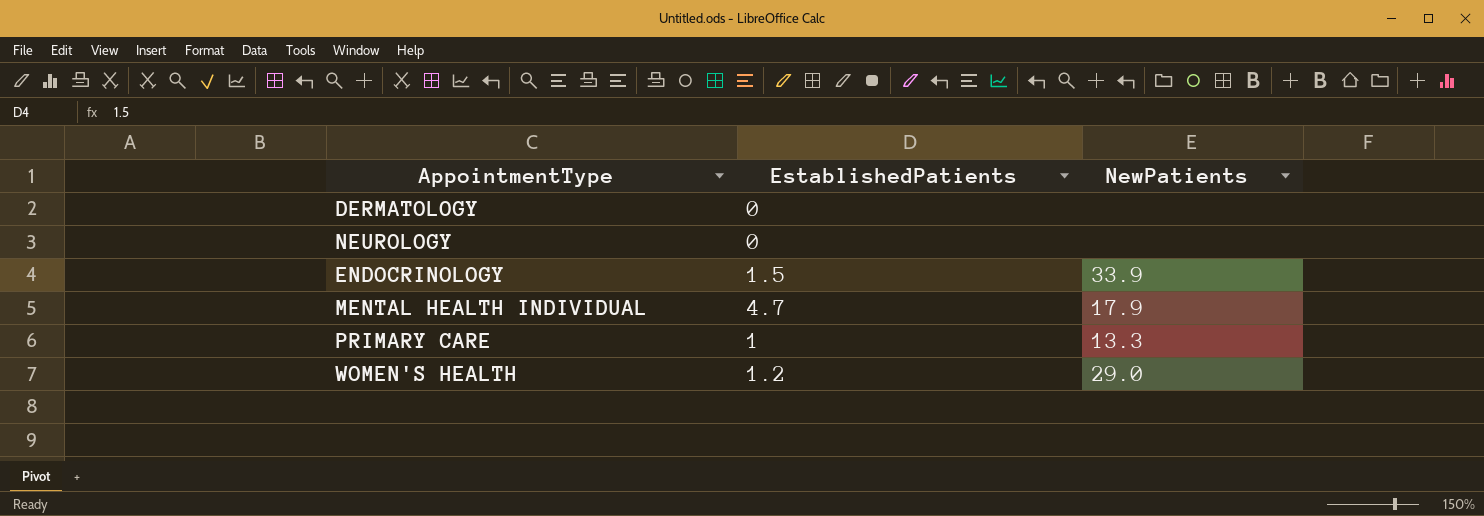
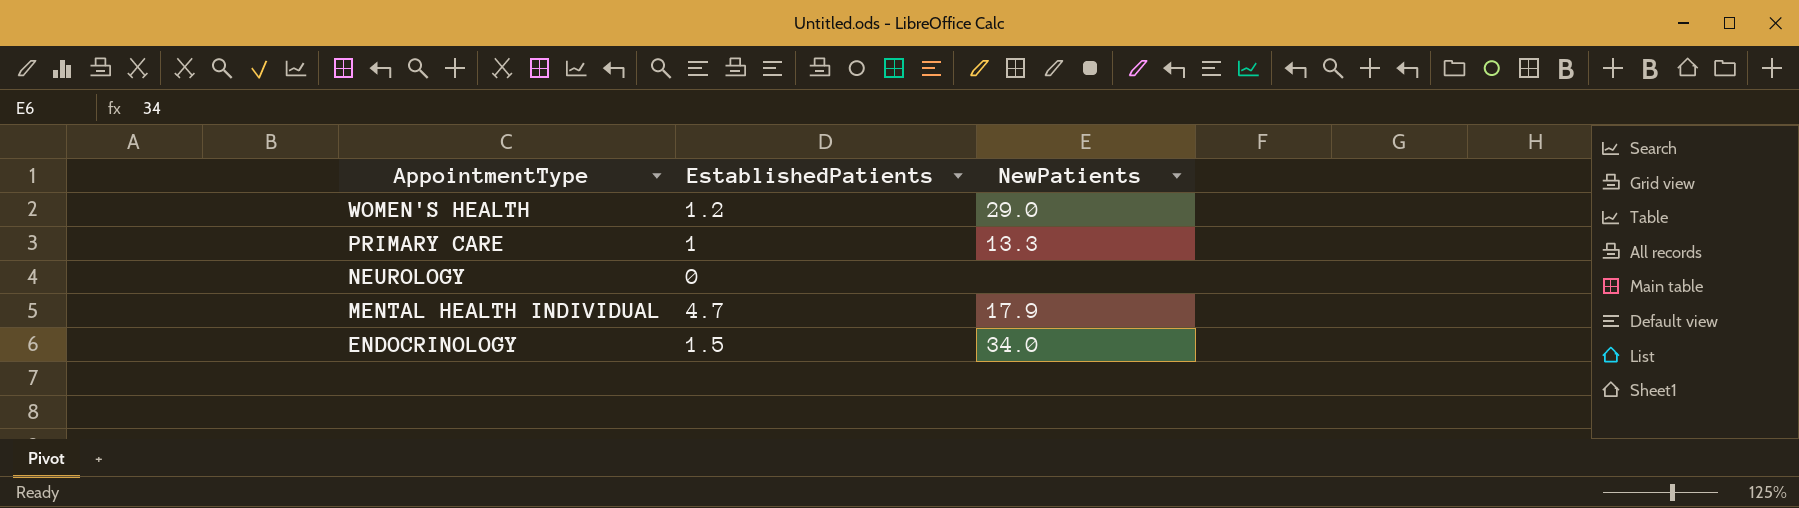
row order: none -> AppointmentType descending
row DERMATOLOGY: 0 | none -> none
ENDOCRINOLOGY | NewPatients: 33.9 -> 34.0

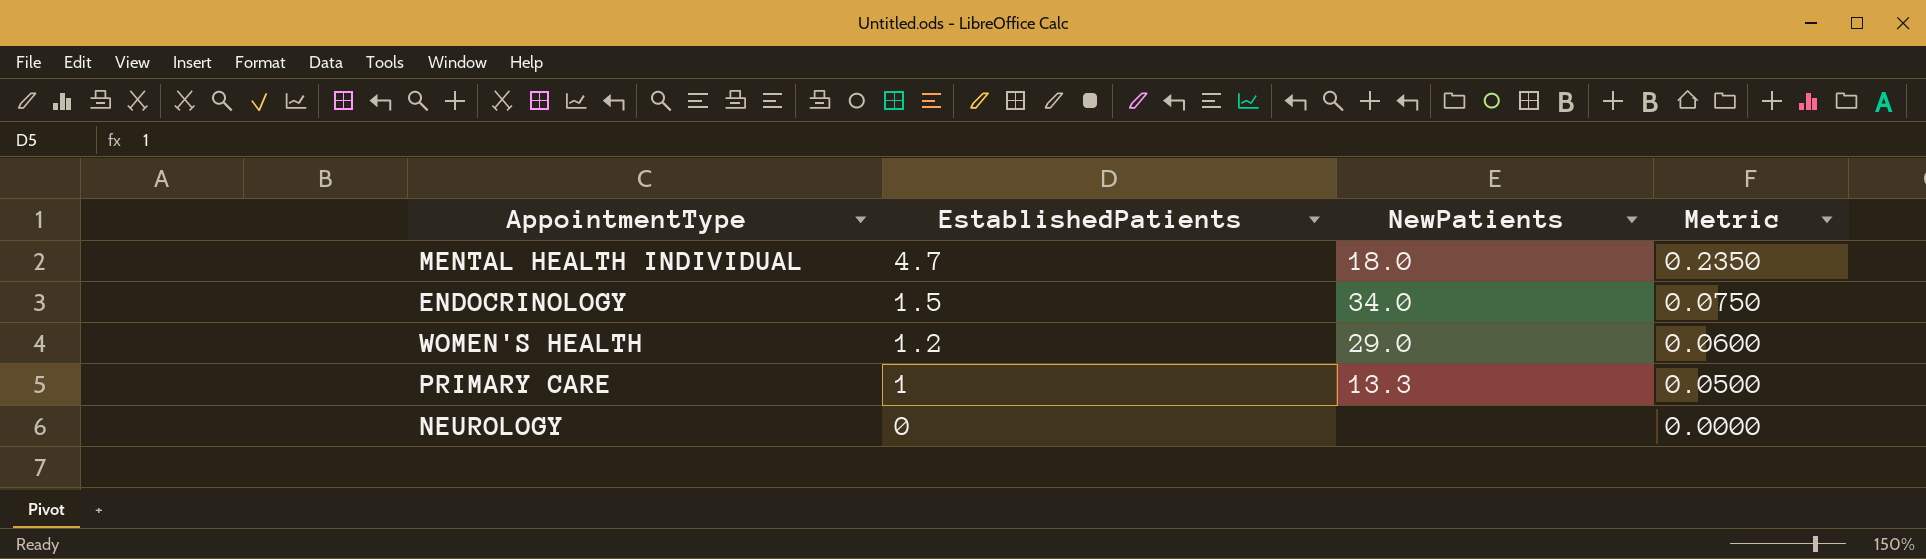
row order: AppointmentType descending -> EstablishedPatients descending
column Metric | formula: none -> [EstablishedPatients] * 0.05
MENTAL HEALTH INDIVIDUAL | NewPatients: 17.9 -> 18.0

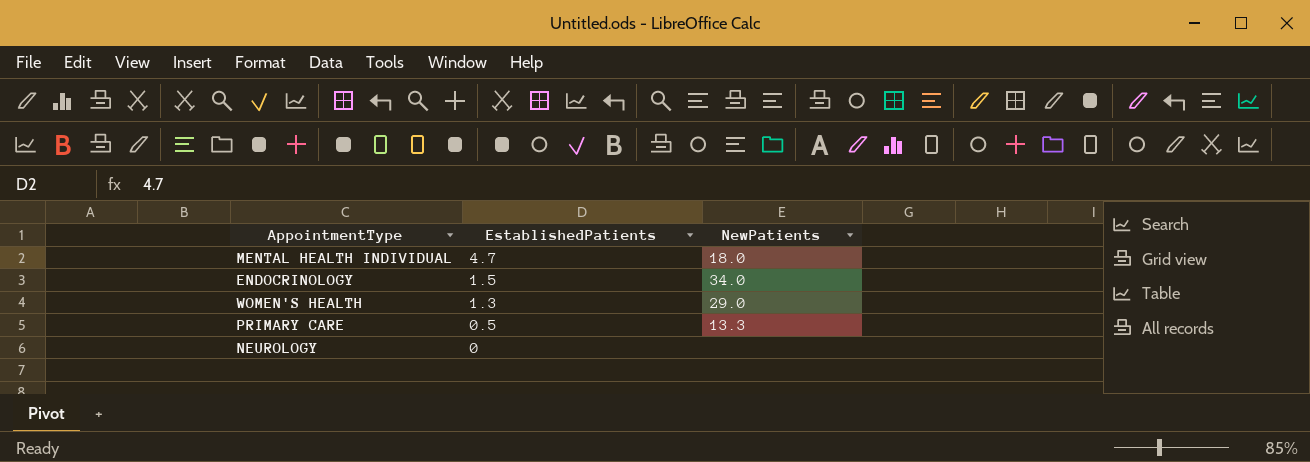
column Metric | formula: [EstablishedPatients] * 0.05 -> none
WOMEN'S HEALTH | EstablishedPatients: 1.2 -> 1.3
PRIMARY CARE | EstablishedPatients: 1 -> 0.5

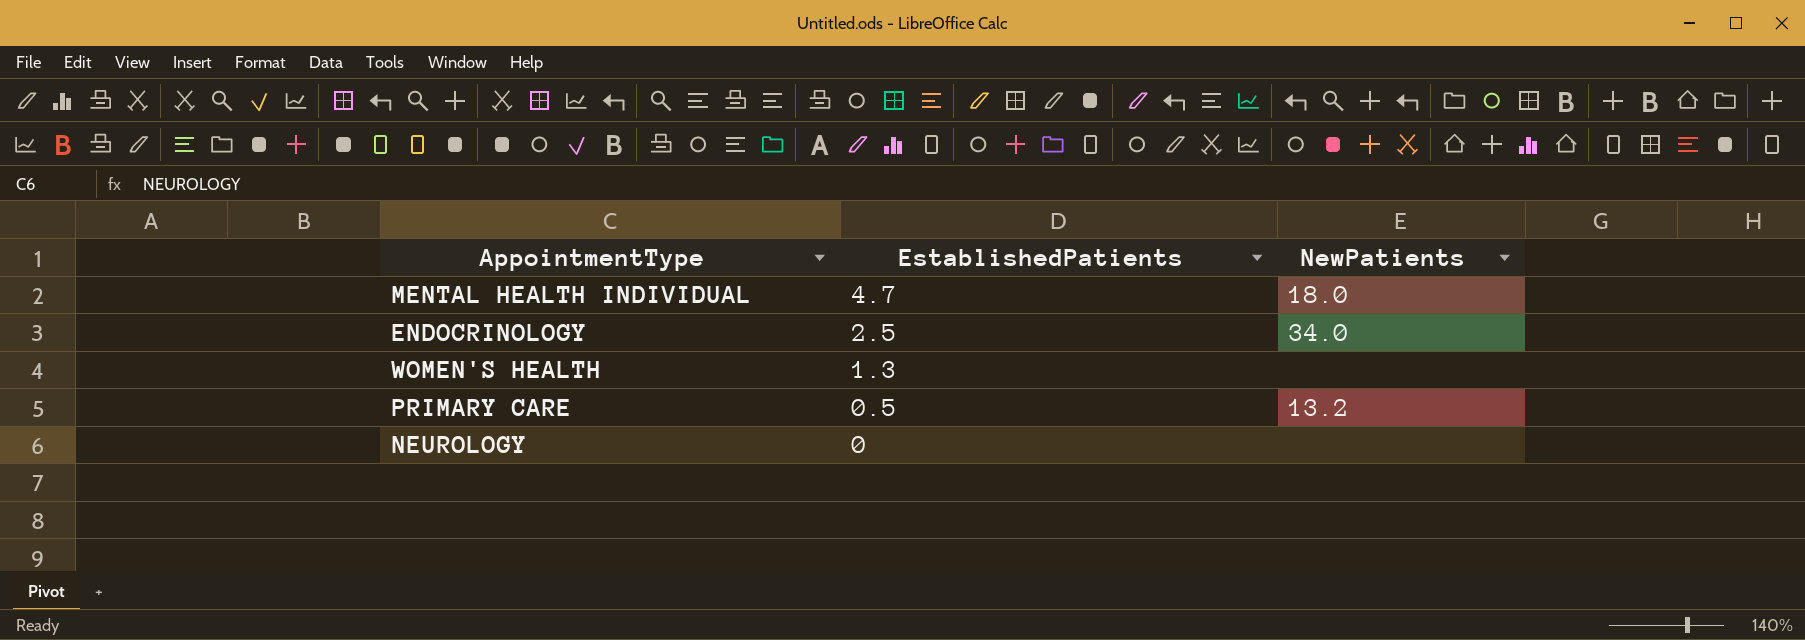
ENDOCRINOLOGY | EstablishedPatients: 1.5 -> 2.5
WOMEN'S HEALTH | NewPatients: 29.0 -> none
PRIMARY CARE | NewPatients: 13.3 -> 13.2

